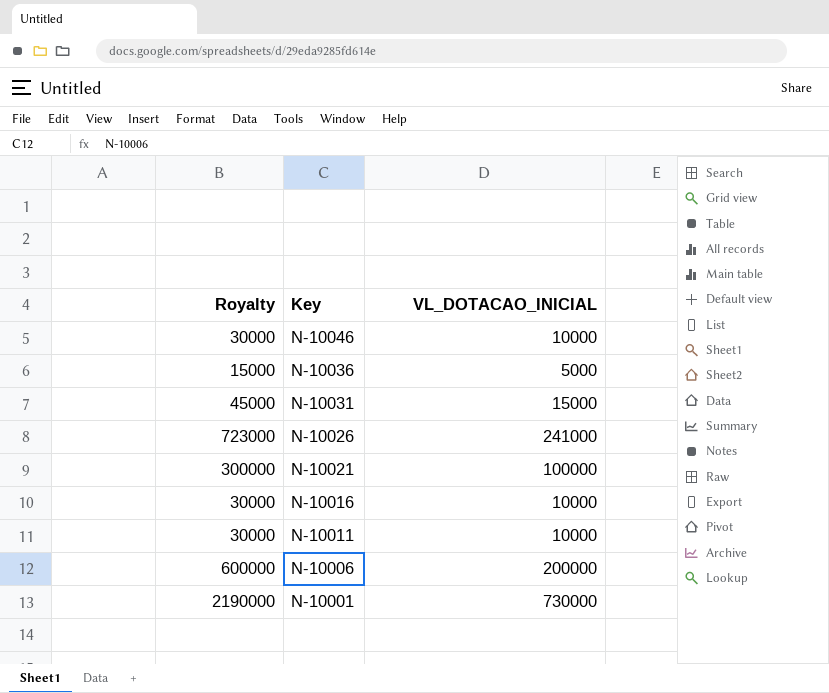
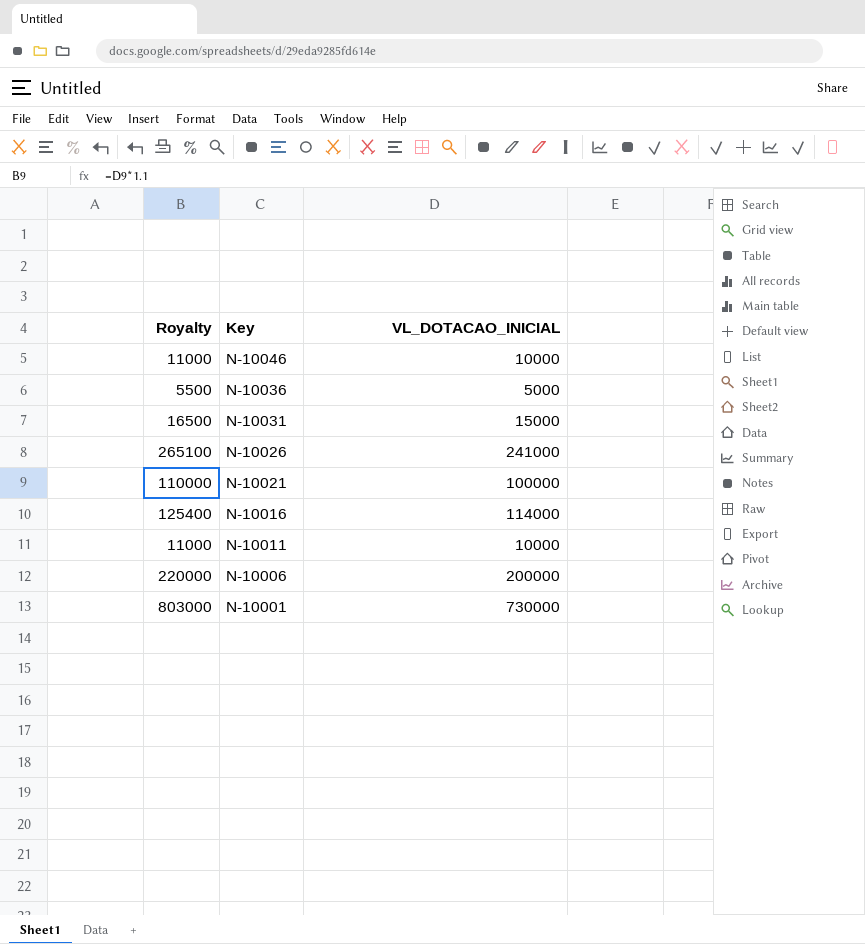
column Royalty | formula: [VL_DOTACAO_INICIAL] * 3 -> [VL_DOTACAO_INICIAL] * 1.1
N-10016 | VL_DOTACAO_INICIAL: 10000 -> 114000

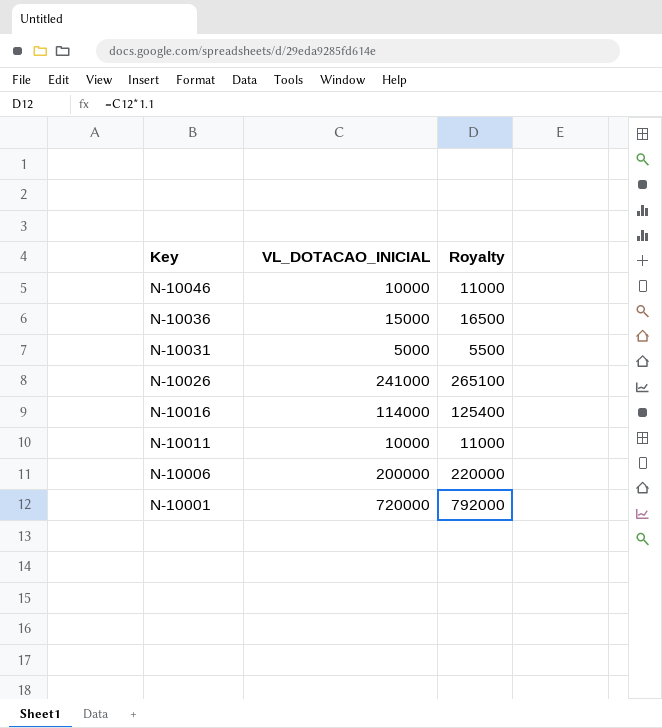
column Royalty | position: 1 -> 3
row N-10021: 110000 | 100000 -> none
N-10036 | VL_DOTACAO_INICIAL: 5000 -> 15000
N-10036 | Royalty: 5500 -> 16500
N-10031 | VL_DOTACAO_INICIAL: 15000 -> 5000
N-10031 | Royalty: 16500 -> 5500
N-10001 | VL_DOTACAO_INICIAL: 730000 -> 720000
N-10001 | Royalty: 803000 -> 792000

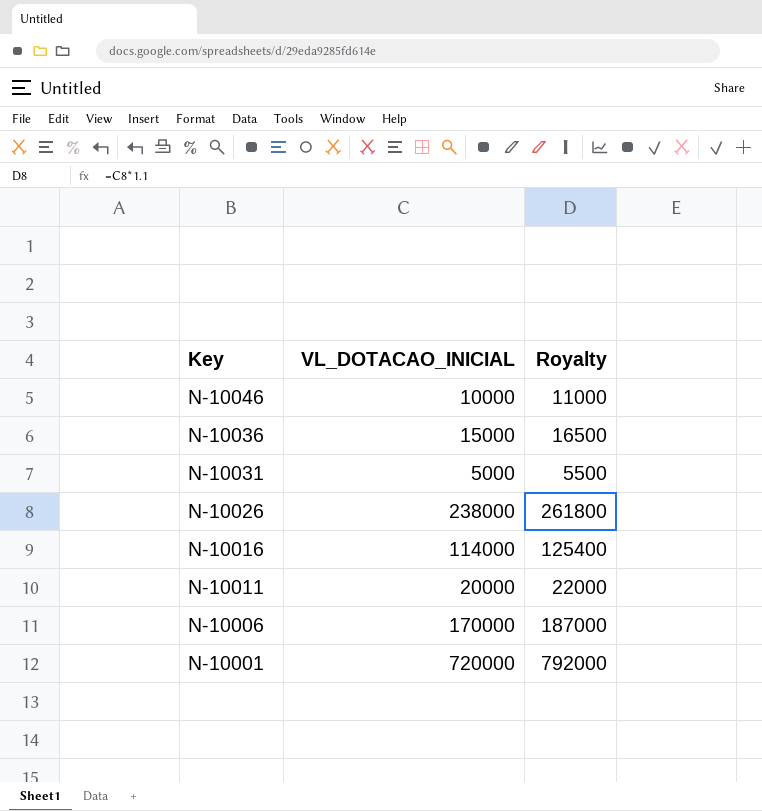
N-10026 | VL_DOTACAO_INICIAL: 241000 -> 238000
N-10026 | Royalty: 265100 -> 261800
N-10011 | VL_DOTACAO_INICIAL: 10000 -> 20000
N-10011 | Royalty: 11000 -> 22000
N-10006 | VL_DOTACAO_INICIAL: 200000 -> 170000
N-10006 | Royalty: 220000 -> 187000

